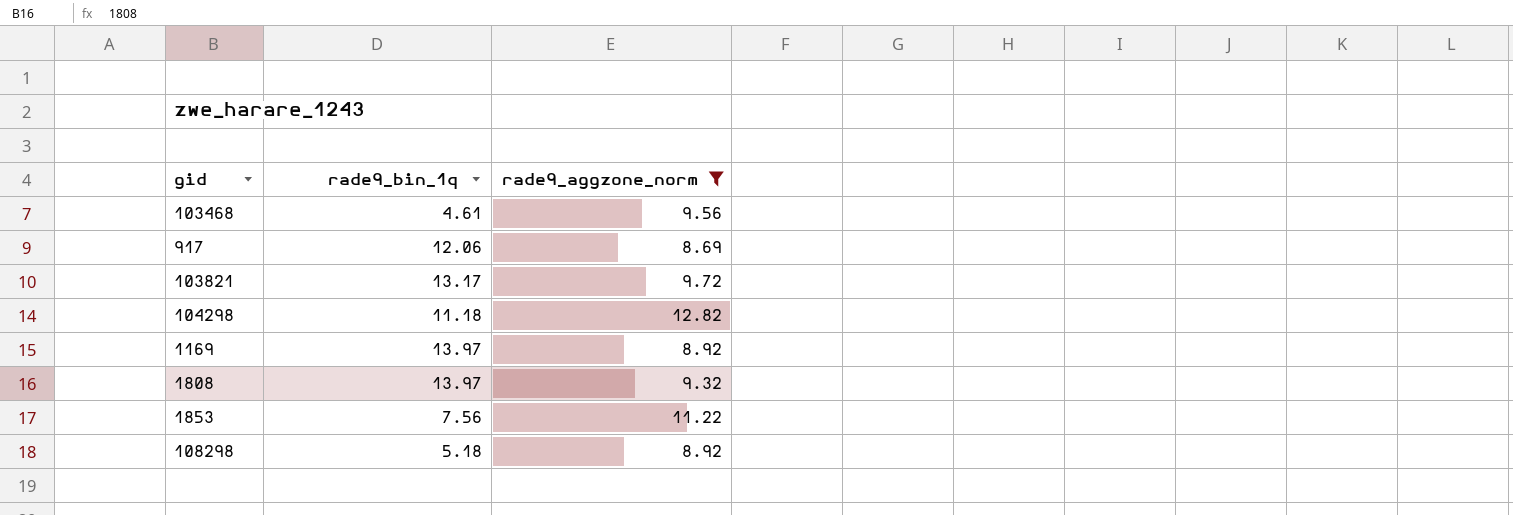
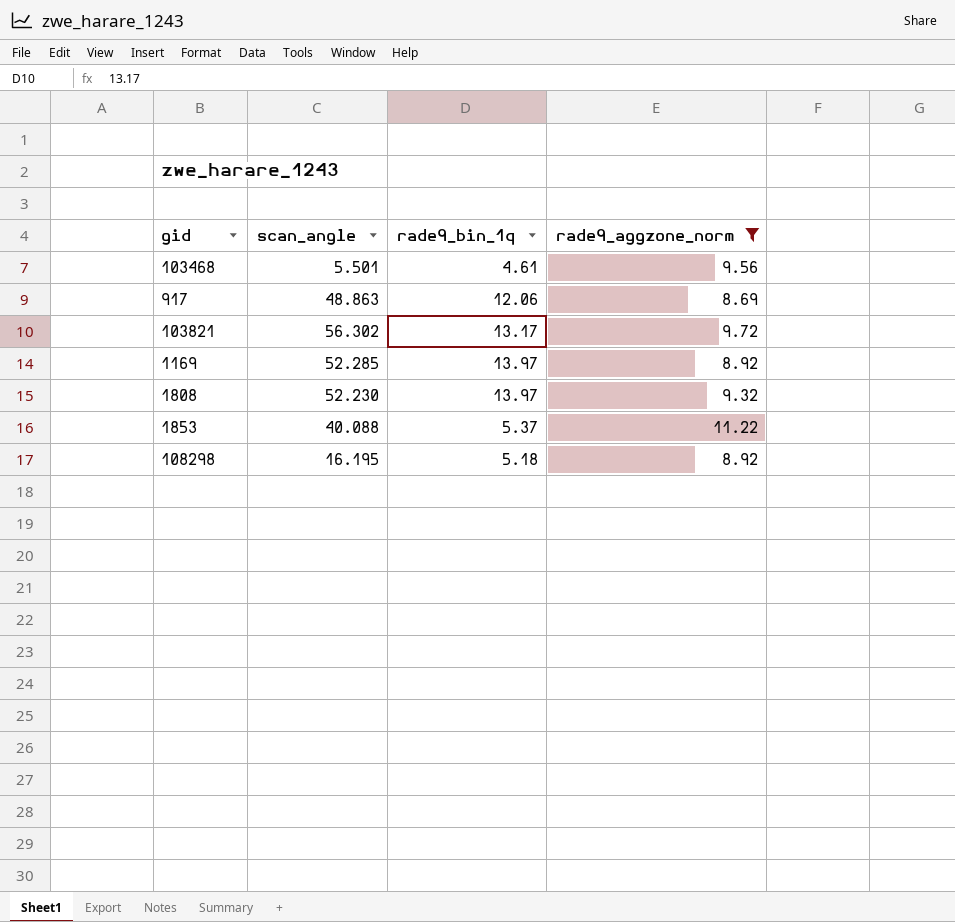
column scan_angle | position: none -> 2
row 104298: 11.18 | 12.82 -> none
1853 | rade9_bin_1q: 7.56 -> 5.37

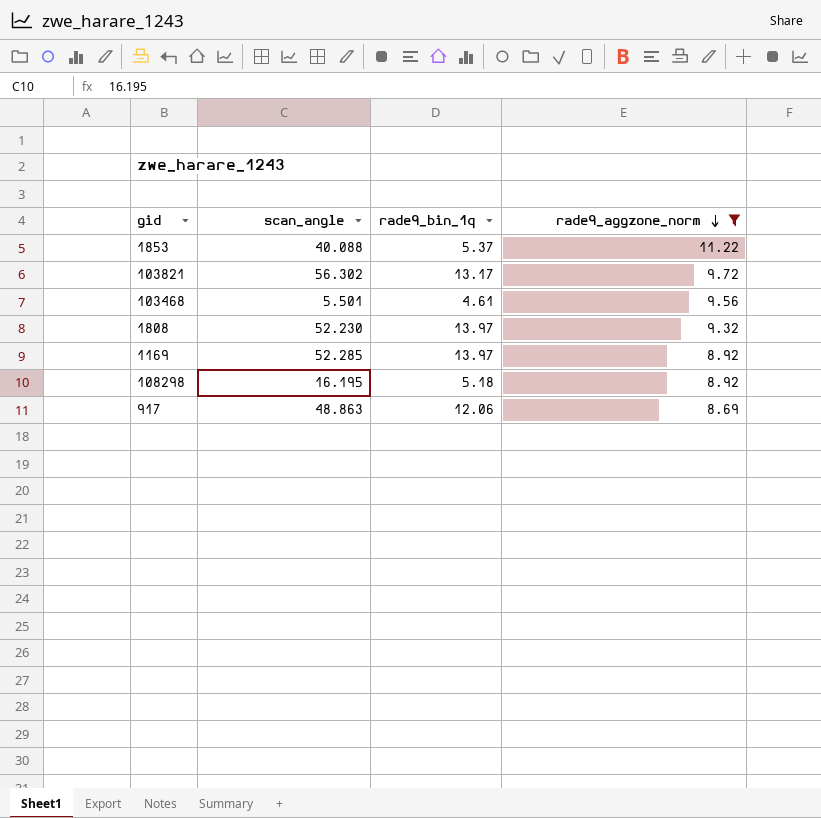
row order: none -> rade9_aggzone_norm descending

